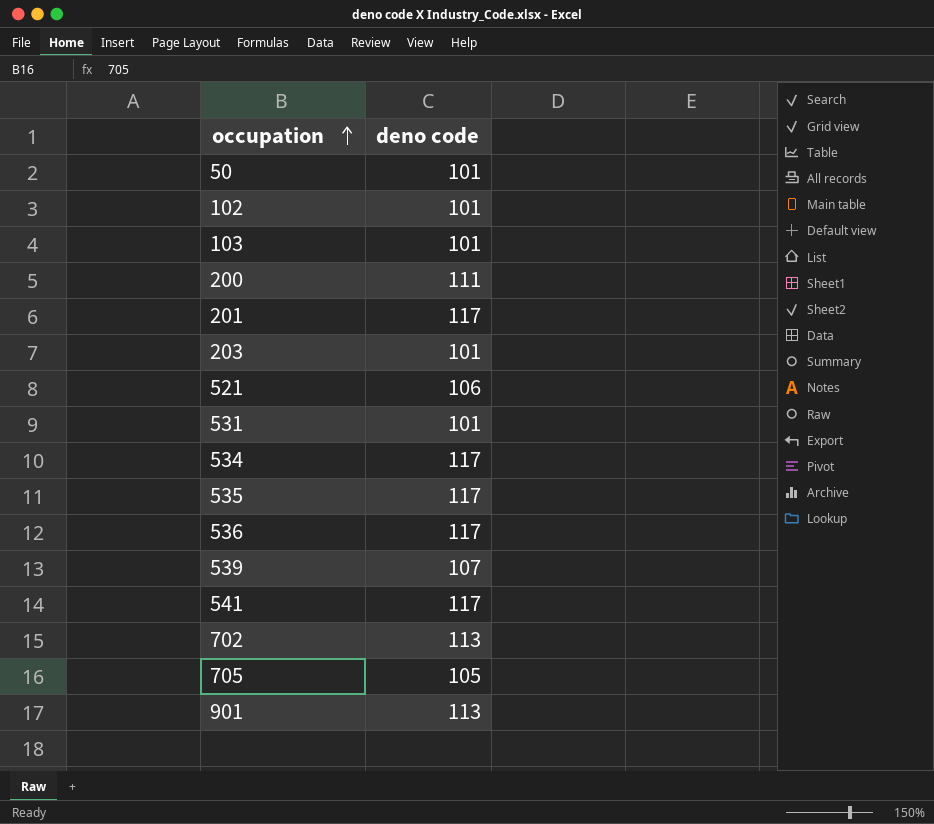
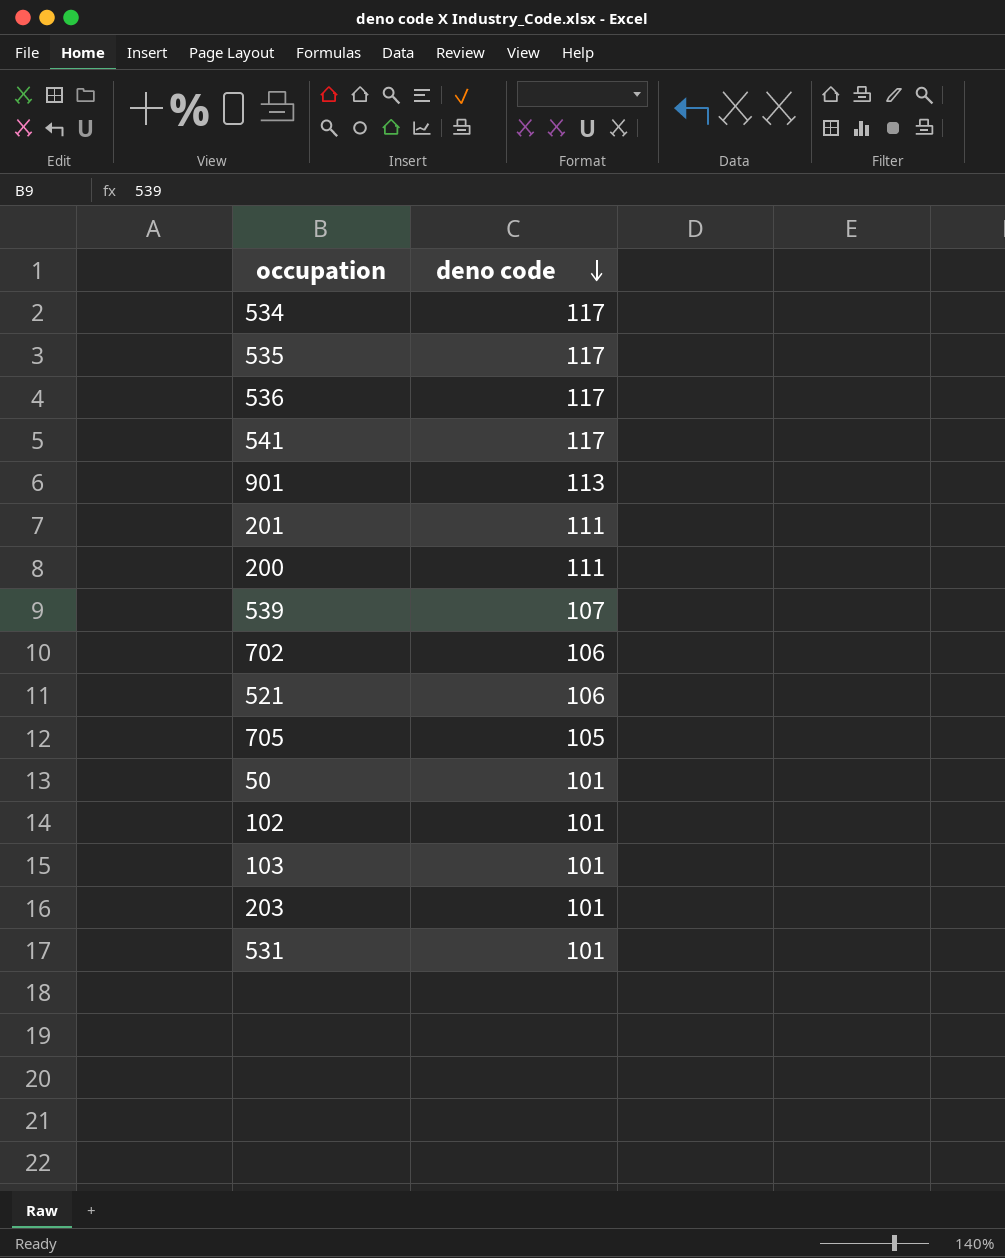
row order: occupation ascending -> deno code descending
201 | deno code: 117 -> 111
702 | deno code: 113 -> 106

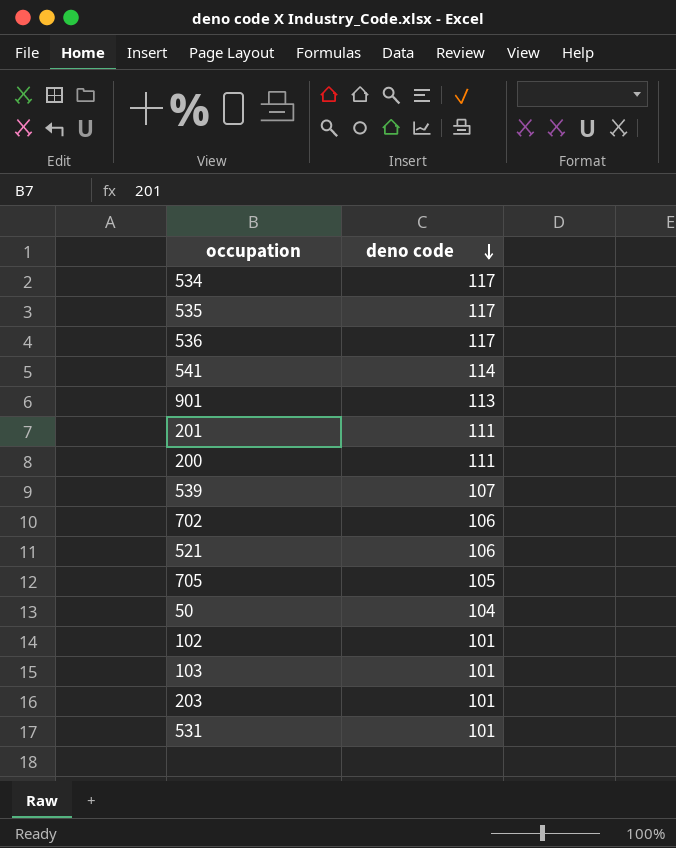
541 | deno code: 117 -> 114
50 | deno code: 101 -> 104

